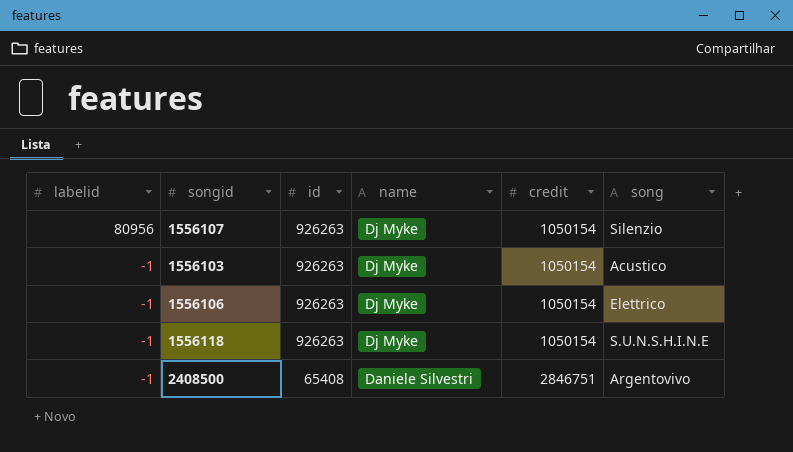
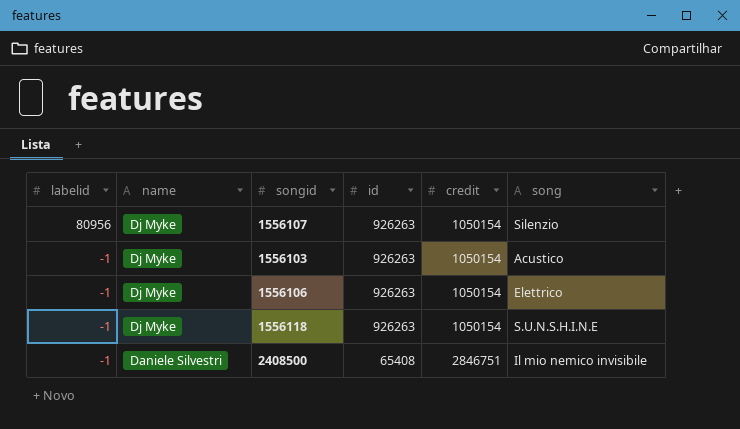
column name | position: 4 -> 2
2408500 | song: Argentovivo -> Il mio nemico invisibile

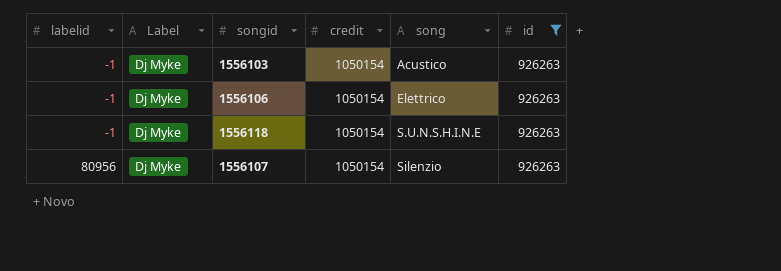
filter: none -> id = 926263
row order: labelid descending -> labelid ascending
column name: name -> Label
column id | position: 4 -> 6

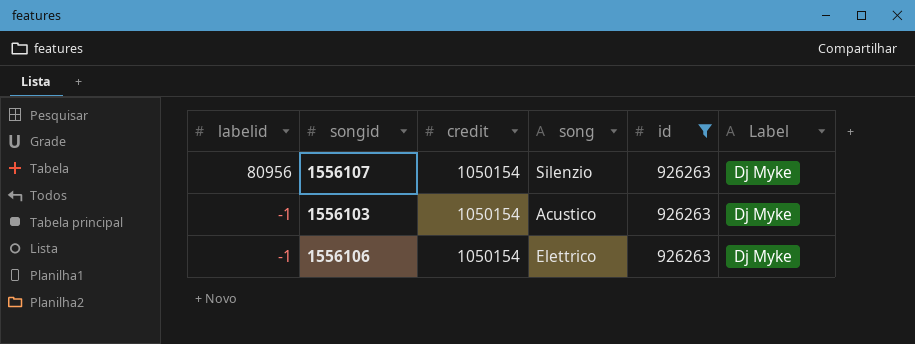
row order: labelid ascending -> labelid descending
column Label | position: 2 -> 6
row 1556118: -1 | Dj Myke | 1050154 | S.U.N.S.H.I.N.E | 926263 -> none

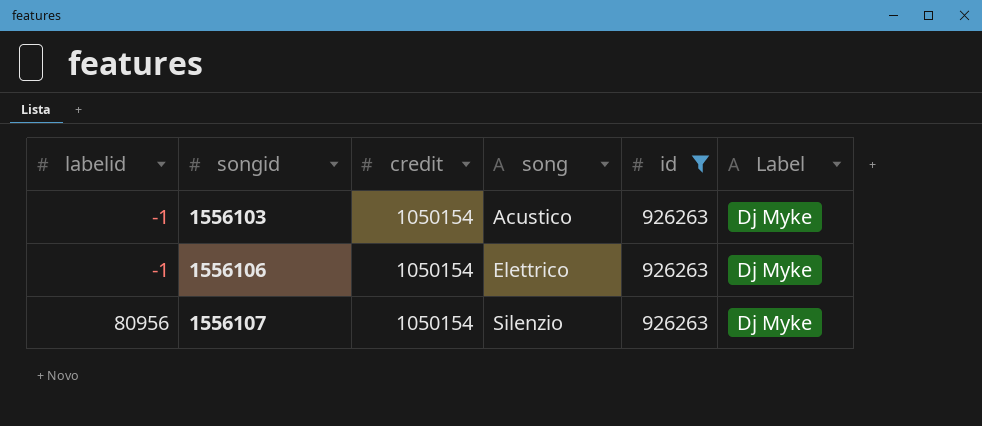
row order: labelid descending -> labelid ascending

